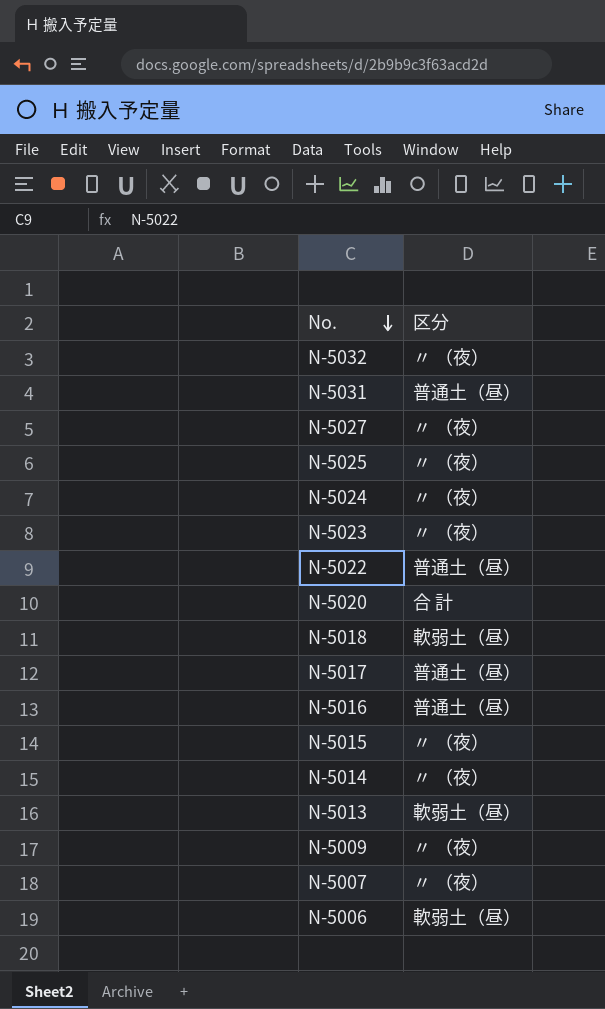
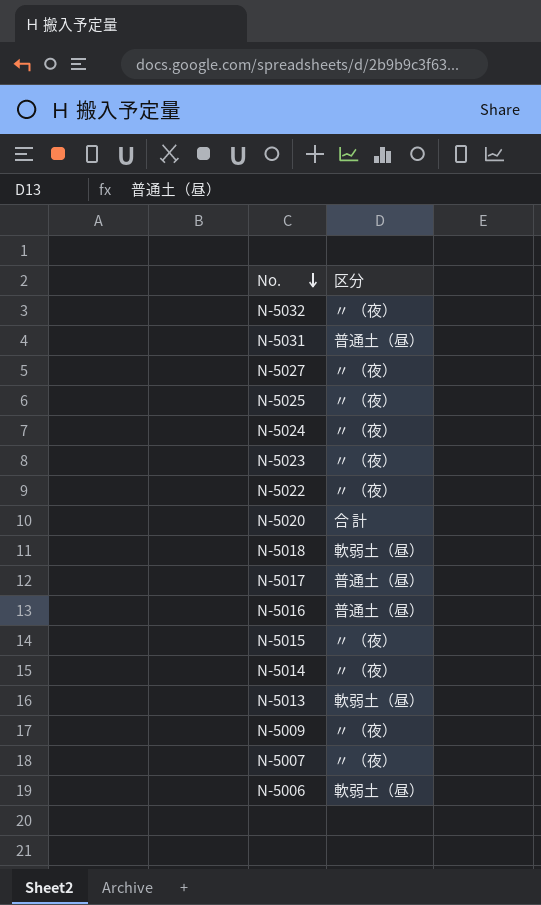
N-5022 | 区分: 普通土（昼） -> 〃 （夜）

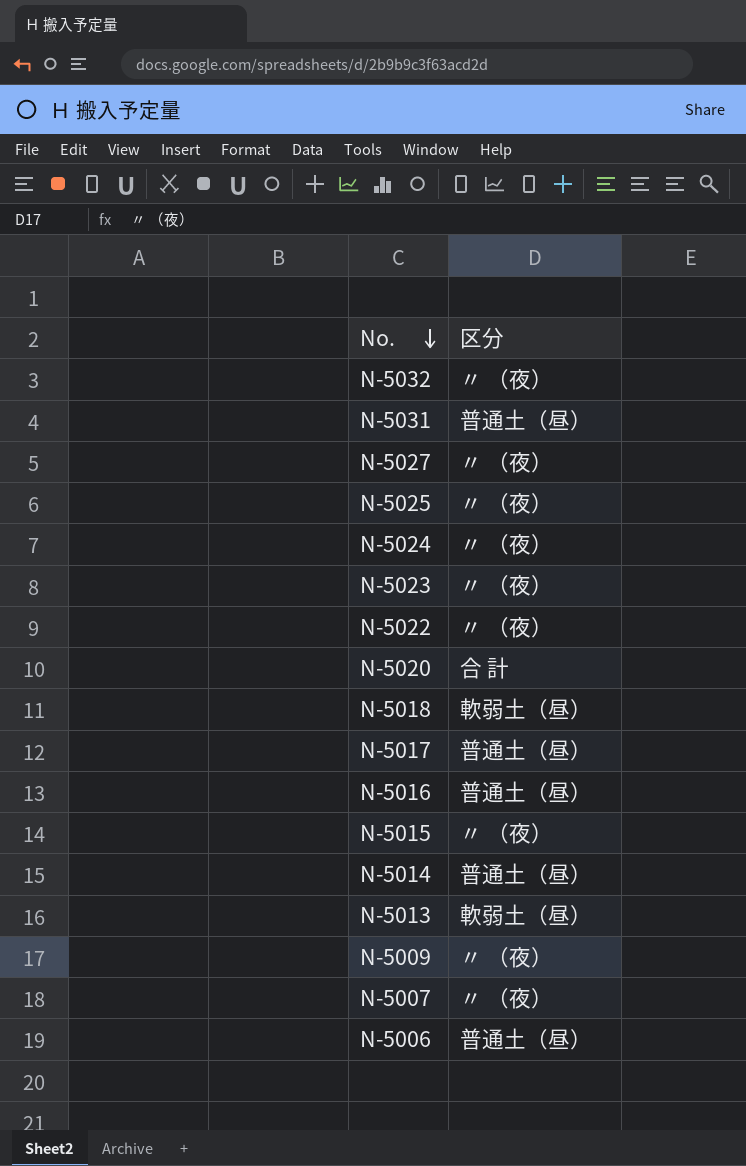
N-5014 | 区分: 〃 （夜） -> 普通土（昼）
N-5006 | 区分: 軟弱土（昼） -> 普通土（昼）

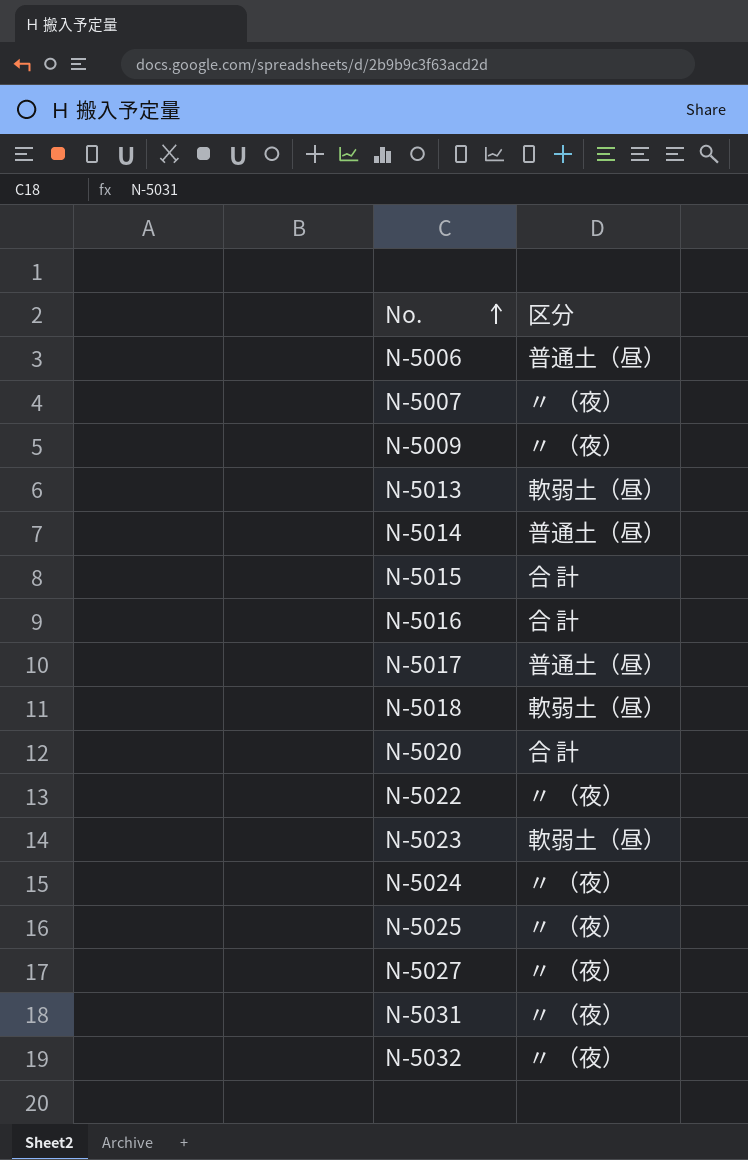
row order: No. descending -> No. ascending
N-5015 | 区分: 〃 （夜） -> 合 計
N-5016 | 区分: 普通土（昼） -> 合 計
N-5023 | 区分: 〃 （夜） -> 軟弱土（昼）
N-5031 | 区分: 普通土（昼） -> 〃 （夜）

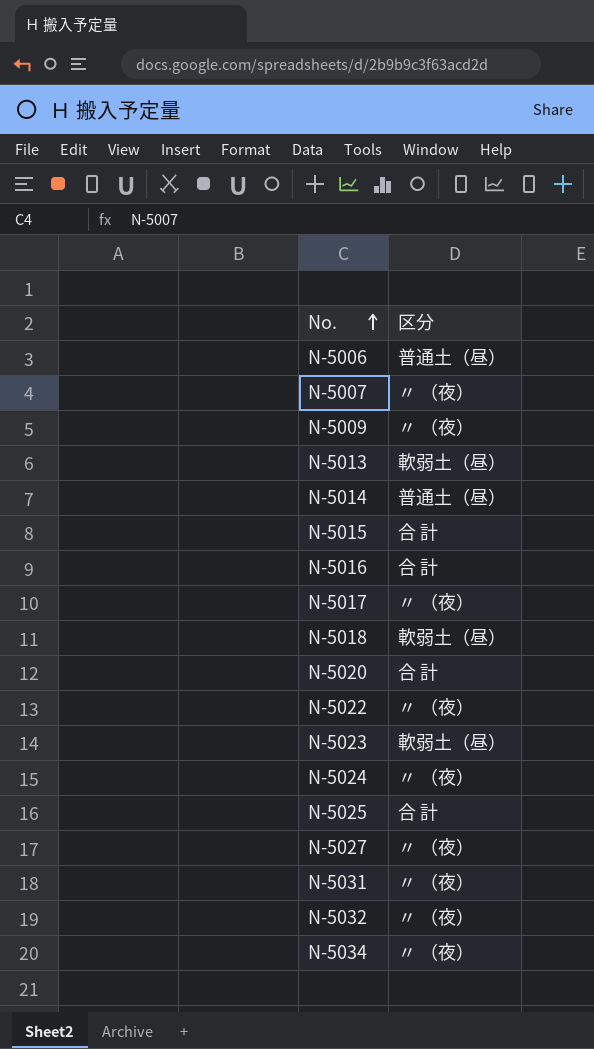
N-5017 | 区分: 普通土（昼） -> 〃 （夜）
N-5025 | 区分: 〃 （夜） -> 合 計
row N-5034: none -> 〃 （夜）

